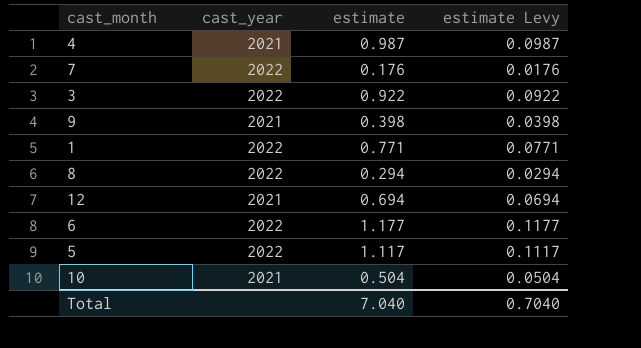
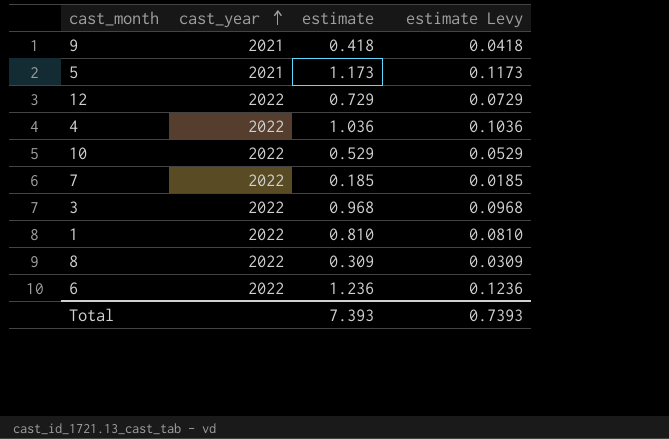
row order: none -> cast_year ascending
9 | estimate: 0.398 -> 0.418
9 | estimate Levy: 0.0398 -> 0.0418
5 | cast_year: 2022 -> 2021
5 | estimate: 1.117 -> 1.173
5 | estimate Levy: 0.1117 -> 0.1173
12 | cast_year: 2021 -> 2022
12 | estimate: 0.694 -> 0.729
12 | estimate Levy: 0.0694 -> 0.0729
4 | cast_year: 2021 -> 2022
4 | estimate: 0.987 -> 1.036
4 | estimate Levy: 0.0987 -> 0.1036
10 | cast_year: 2021 -> 2022
10 | estimate: 0.504 -> 0.529
10 | estimate Levy: 0.0504 -> 0.0529
7 | estimate: 0.176 -> 0.185
7 | estimate Levy: 0.0176 -> 0.0185
3 | estimate: 0.922 -> 0.968
3 | estimate Levy: 0.0922 -> 0.0968
1 | estimate: 0.771 -> 0.810
1 | estimate Levy: 0.0771 -> 0.0810
8 | estimate: 0.294 -> 0.309
8 | estimate Levy: 0.0294 -> 0.0309
6 | estimate: 1.177 -> 1.236
6 | estimate Levy: 0.1177 -> 0.1236
Total | estimate: 7.040 -> 7.393
Total | estimate Levy: 0.7040 -> 0.7393

